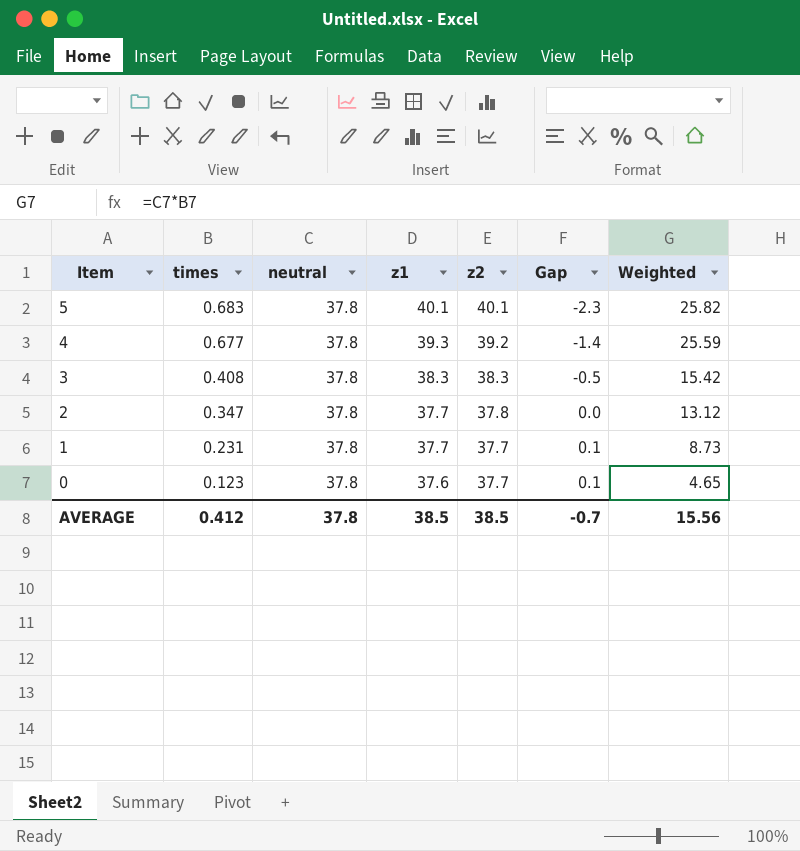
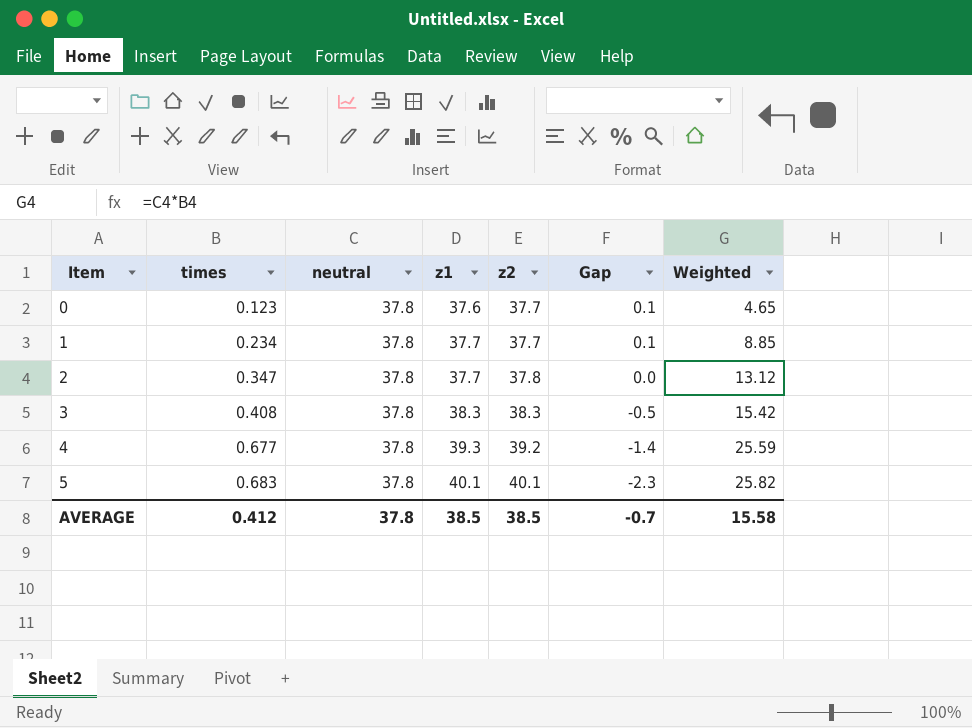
row order: Item descending -> Item ascending
1 | times: 0.231 -> 0.234
1 | Weighted: 8.73 -> 8.85
AVERAGE | Weighted: 15.56 -> 15.58

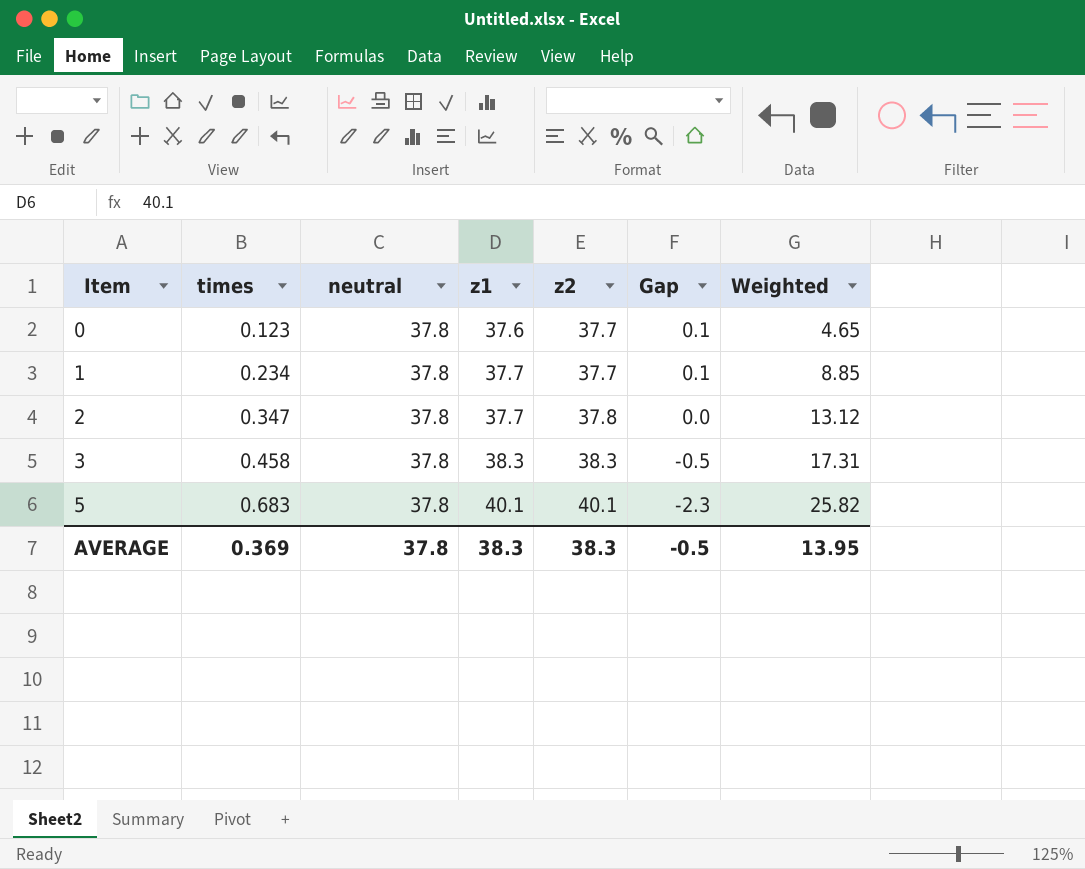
row 4: 0.677 | 37.8 | 39.3 | 39.2 | -1.4 | 25.59 -> none
3 | times: 0.408 -> 0.458
3 | Weighted: 15.42 -> 17.31
AVERAGE | times: 0.412 -> 0.369
AVERAGE | z1: 38.5 -> 38.3
AVERAGE | z2: 38.5 -> 38.3
AVERAGE | Gap: -0.7 -> -0.5
AVERAGE | Weighted: 15.58 -> 13.95

